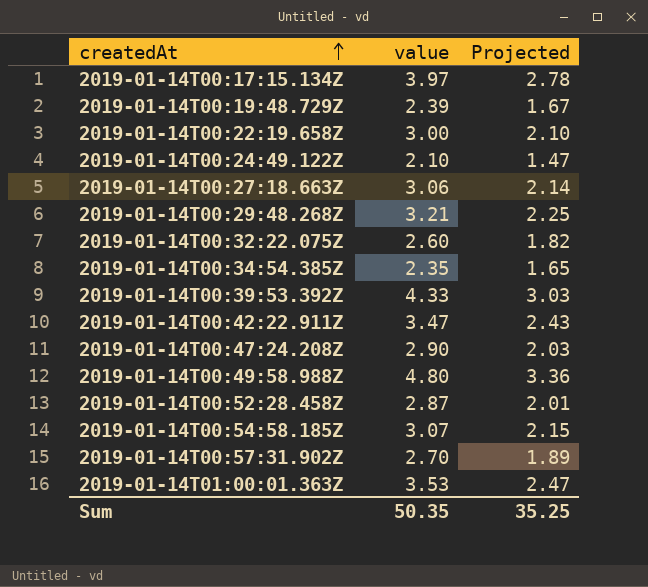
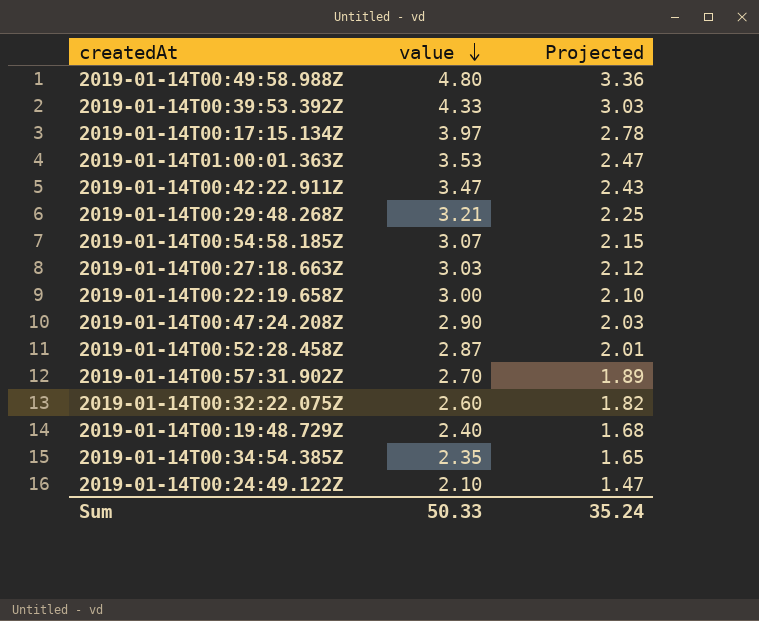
row order: createdAt ascending -> value descending
2019-01-14T00:27:18.663Z | value: 3.06 -> 3.03
2019-01-14T00:27:18.663Z | Projected: 2.14 -> 2.12
2019-01-14T00:19:48.729Z | value: 2.39 -> 2.40
2019-01-14T00:19:48.729Z | Projected: 1.67 -> 1.68
Sum | value: 50.35 -> 50.33
Sum | Projected: 35.25 -> 35.24

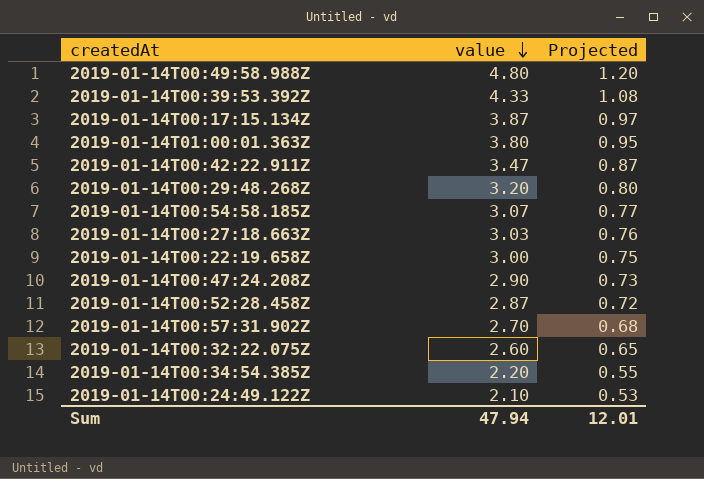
column Projected | formula: [value] * 0.7 -> [value] * 0.25
row 2019-01-14T00:19:48.729Z: 2.40 | 1.68 -> none
2019-01-14T00:17:15.134Z | value: 3.97 -> 3.87
2019-01-14T01:00:01.363Z | value: 3.53 -> 3.80
2019-01-14T00:29:48.268Z | value: 3.21 -> 3.20
2019-01-14T00:34:54.385Z | value: 2.35 -> 2.20
Sum | value: 50.33 -> 47.94
Sum | Projected: 35.24 -> 12.01

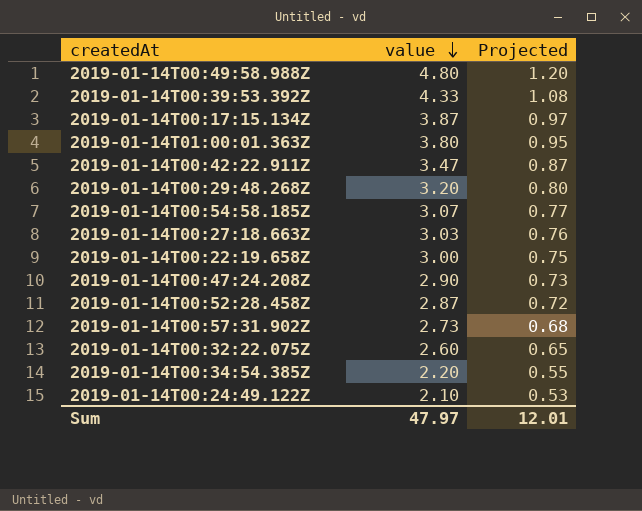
2019-01-14T00:57:31.902Z | value: 2.70 -> 2.73
Sum | value: 47.94 -> 47.97

